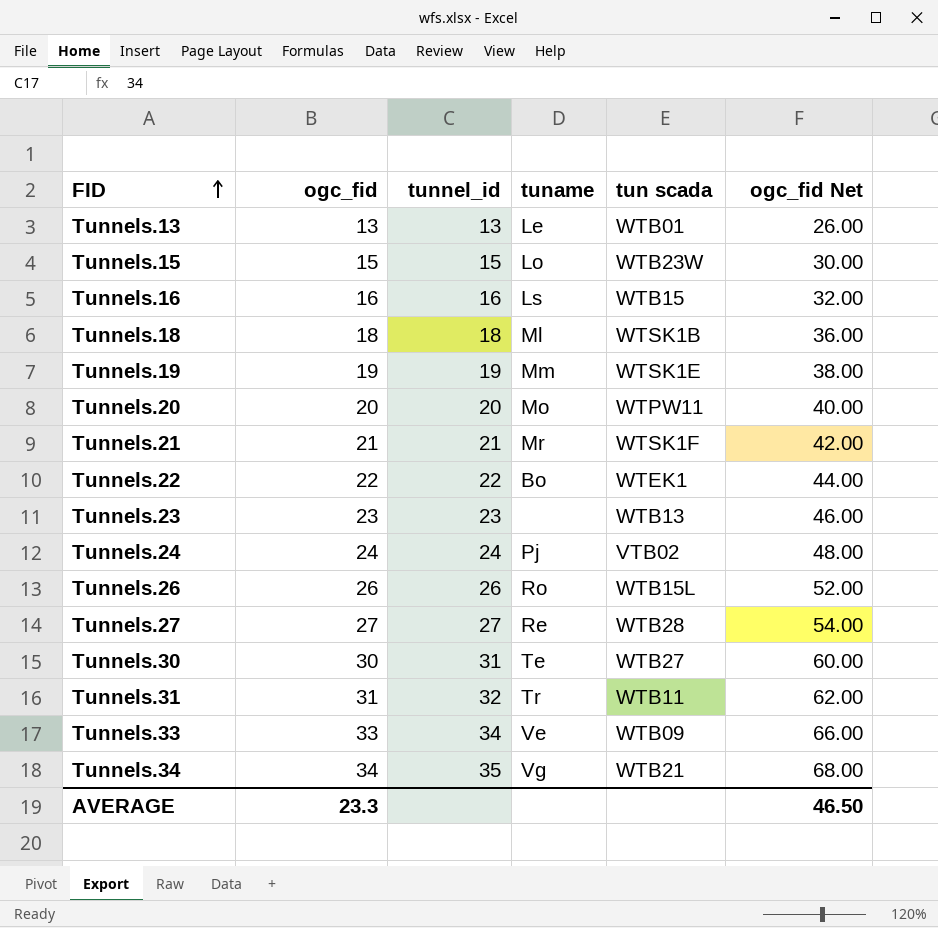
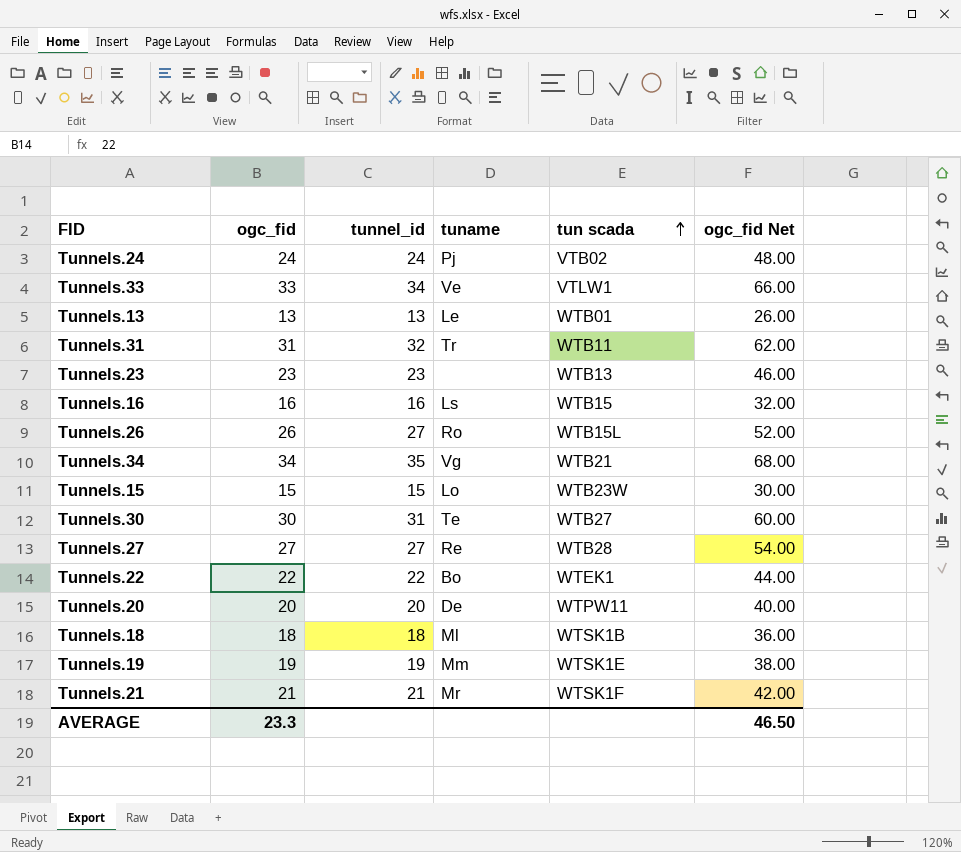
row order: FID ascending -> tun scada ascending
Tunnels.33 | tun scada: WTB09 -> VTLW1
Tunnels.26 | tunnel_id: 26 -> 27
Tunnels.20 | tuname: Mo -> De

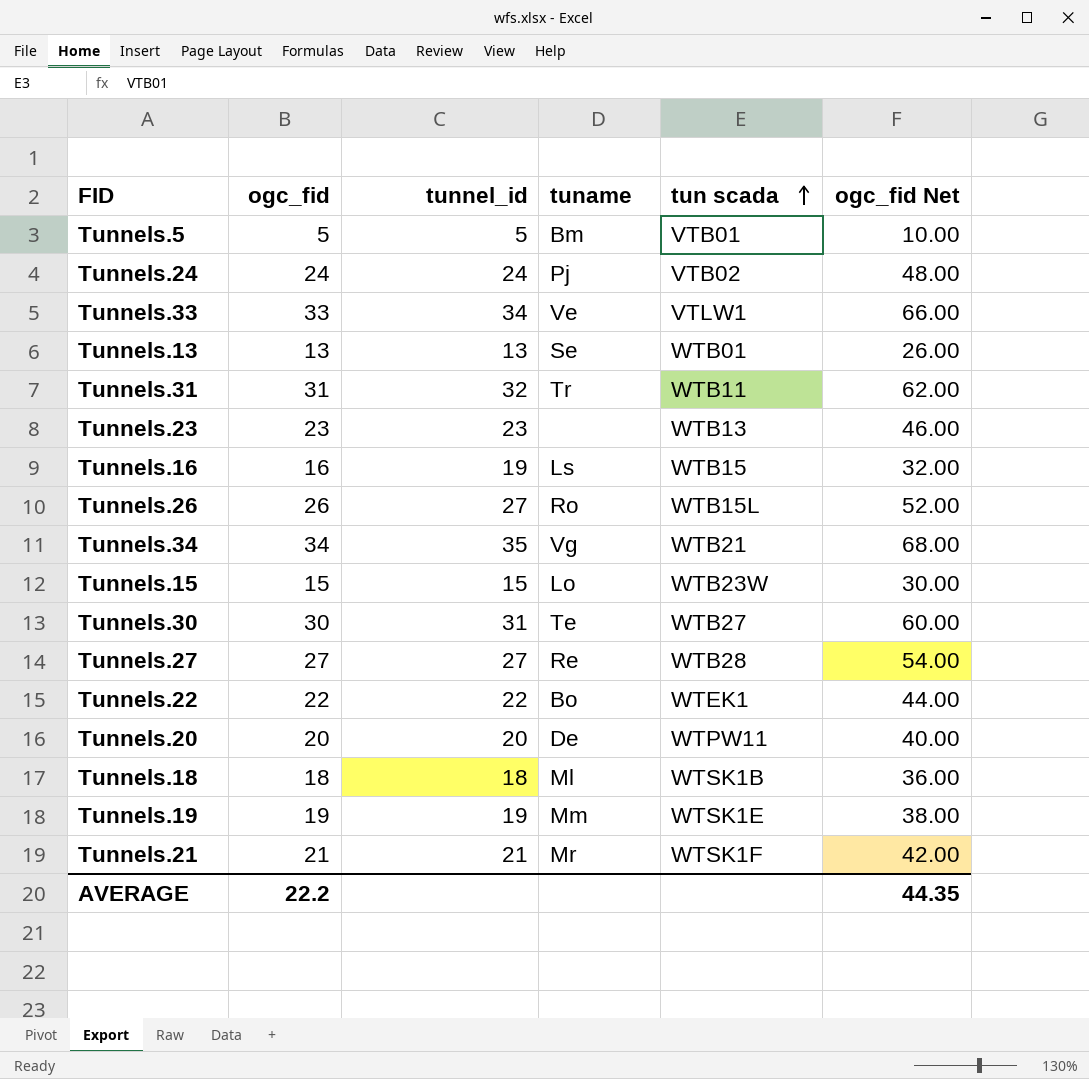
row Tunnels.5: none -> 5 | 5 | Bm | VTB01 | 10.00
Tunnels.13 | tuname: Le -> Se
Tunnels.16 | tunnel_id: 16 -> 19
AVERAGE | ogc_fid: 23.3 -> 22.2
AVERAGE | ogc_fid Net: 46.50 -> 44.35

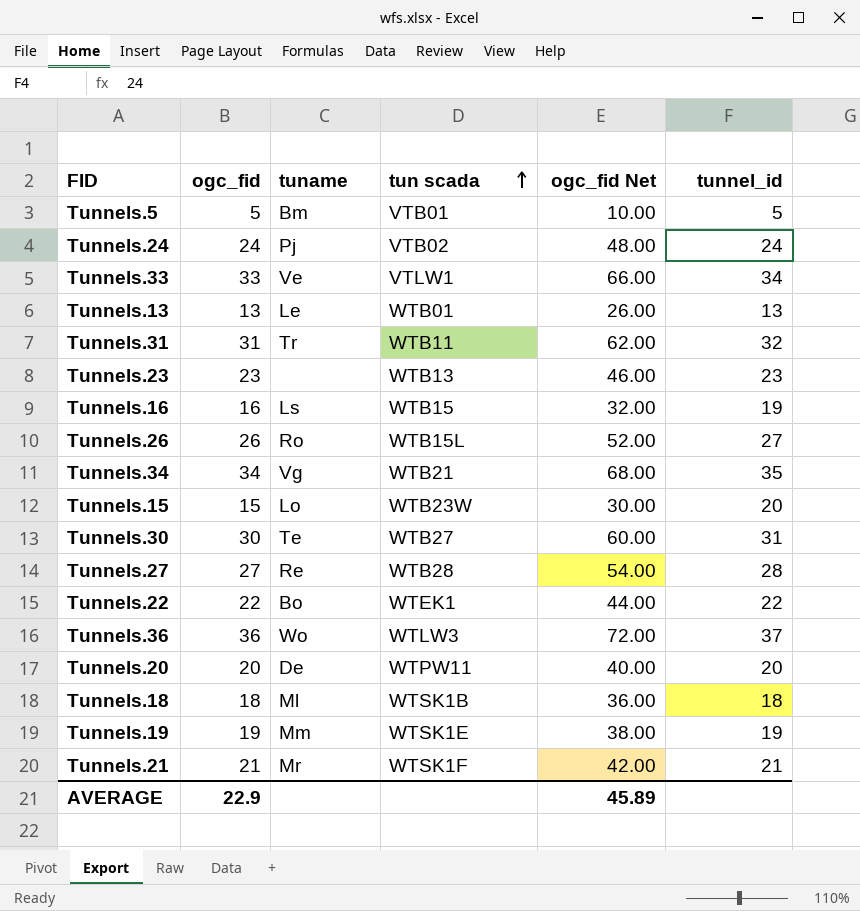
column tunnel_id | position: 3 -> 6
Tunnels.13 | tuname: Se -> Le
Tunnels.15 | tunnel_id: 15 -> 20
Tunnels.27 | tunnel_id: 27 -> 28
row Tunnels.36: none -> 36 | Wo | WTLW3 | 72.00 | 37
AVERAGE | ogc_fid: 22.2 -> 22.9
AVERAGE | ogc_fid Net: 44.35 -> 45.89

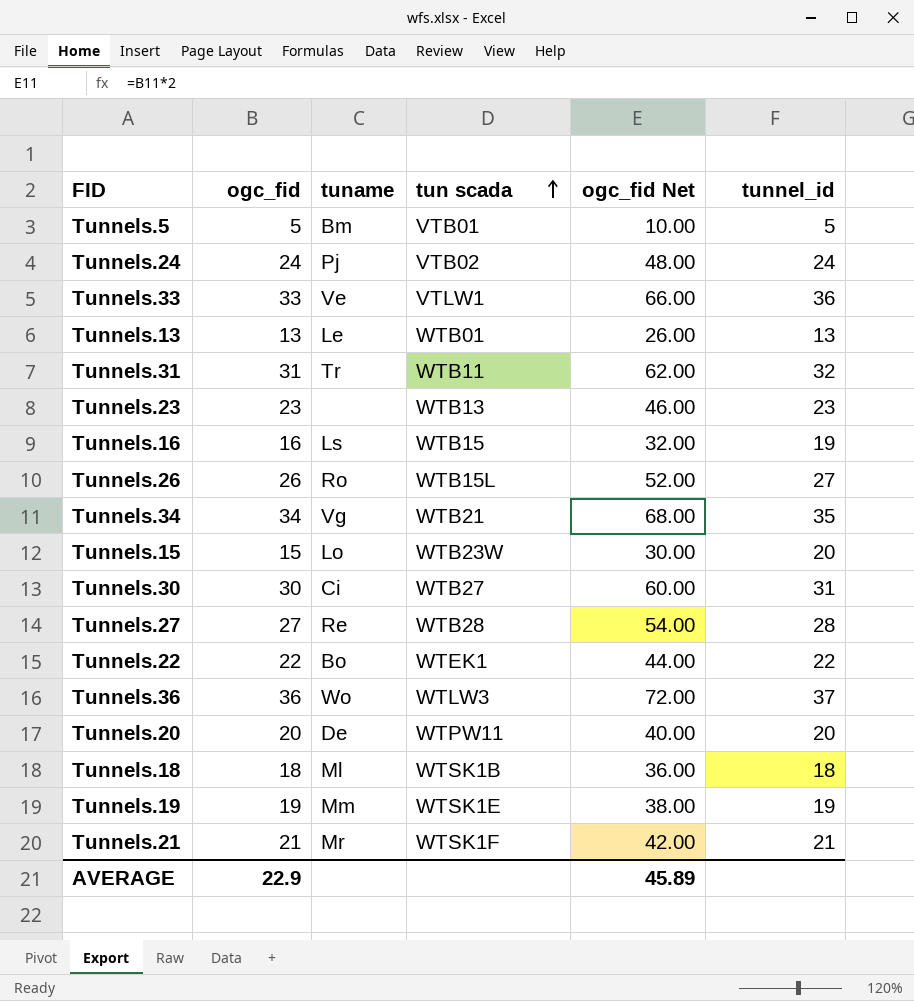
Tunnels.33 | tunnel_id: 34 -> 36
Tunnels.30 | tuname: Te -> Ci

